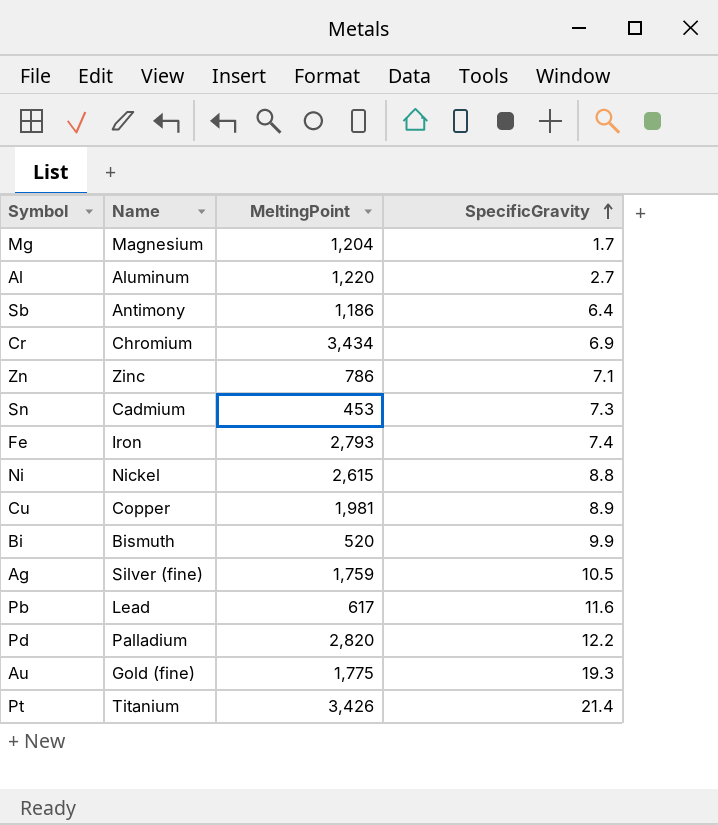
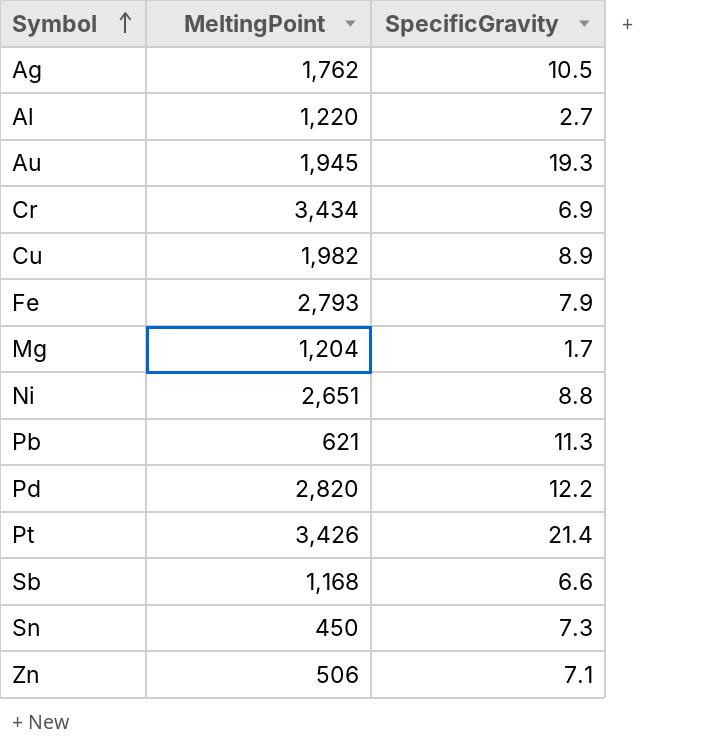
row order: SpecificGravity ascending -> Symbol ascending
column Name | position: 2 -> none
row Bi: Bismuth | 520 | 9.9 -> none
Ag | MeltingPoint: 1,759 -> 1,762
Au | MeltingPoint: 1,775 -> 1,945
Cu | MeltingPoint: 1,981 -> 1,982
Fe | SpecificGravity: 7.4 -> 7.9
Ni | MeltingPoint: 2,615 -> 2,651
Pb | MeltingPoint: 617 -> 621
Pb | SpecificGravity: 11.6 -> 11.3
Sb | MeltingPoint: 1,186 -> 1,168
Sb | SpecificGravity: 6.4 -> 6.6
Sn | MeltingPoint: 453 -> 450
Zn | MeltingPoint: 786 -> 506

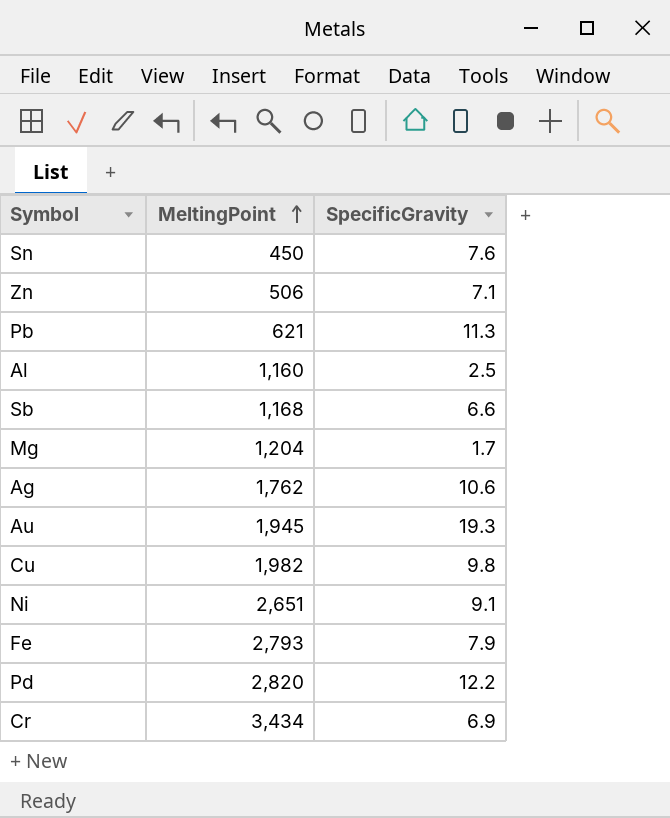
row order: Symbol ascending -> MeltingPoint ascending
row Pt: 3,426 | 21.4 -> none
Sn | SpecificGravity: 7.3 -> 7.6
Al | MeltingPoint: 1,220 -> 1,160
Al | SpecificGravity: 2.7 -> 2.5
Ag | SpecificGravity: 10.5 -> 10.6
Cu | SpecificGravity: 8.9 -> 9.8
Ni | SpecificGravity: 8.8 -> 9.1

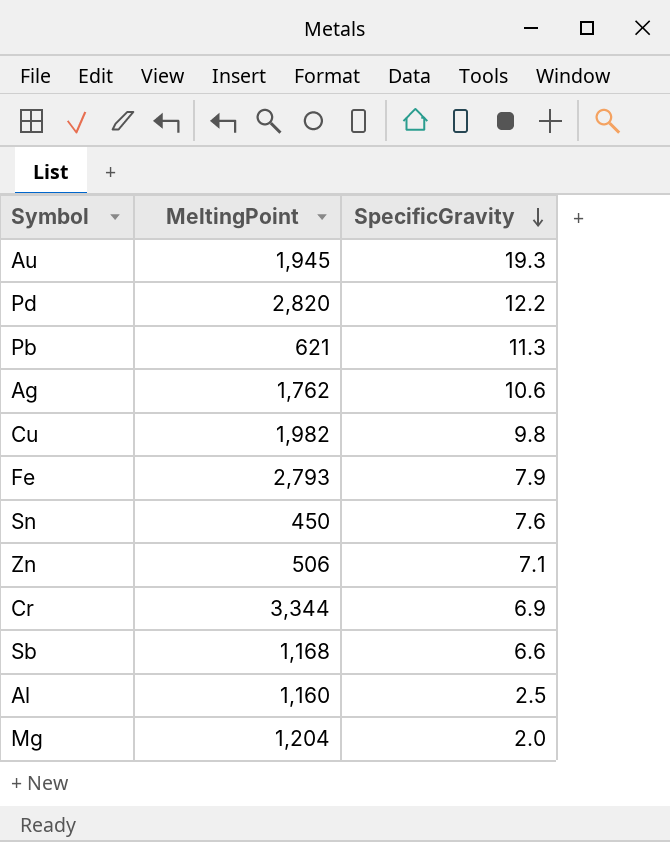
row order: MeltingPoint ascending -> SpecificGravity descending
row Ni: 2,651 | 9.1 -> none
Cr | MeltingPoint: 3,434 -> 3,344
Mg | SpecificGravity: 1.7 -> 2.0

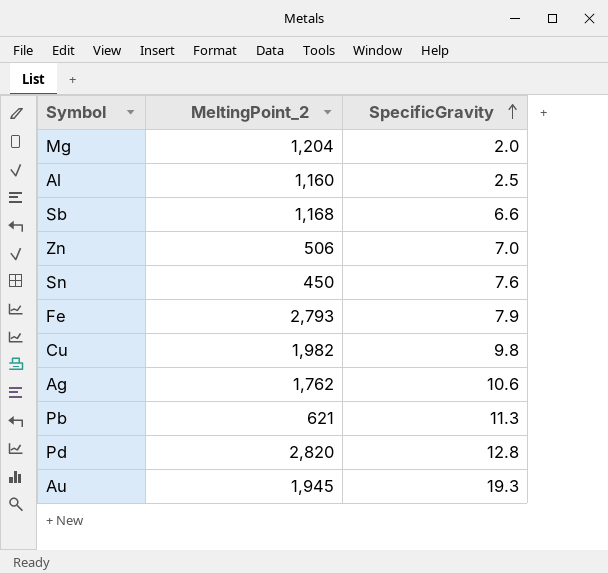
row order: SpecificGravity descending -> SpecificGravity ascending
column name: MeltingPoint -> MeltingPoint_2
row Cr: 3,344 | 6.9 -> none
Zn | SpecificGravity: 7.1 -> 7.0
Pd | SpecificGravity: 12.2 -> 12.8

